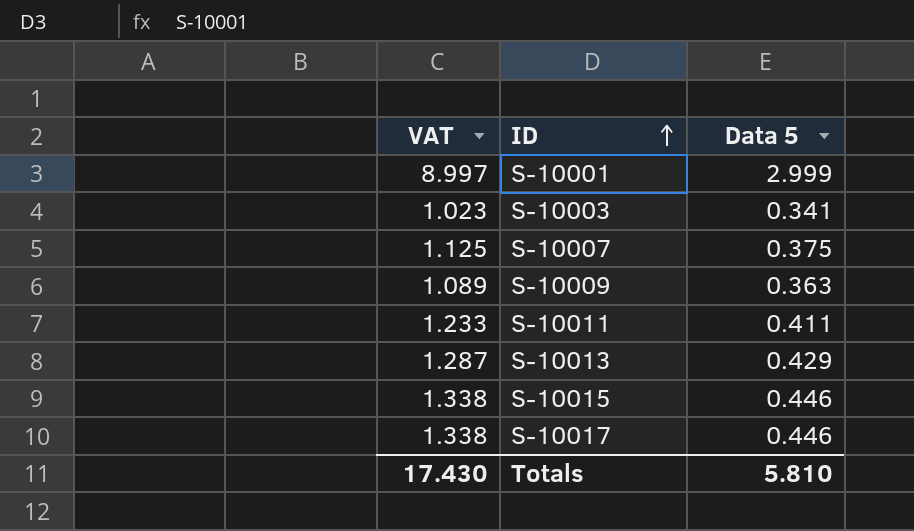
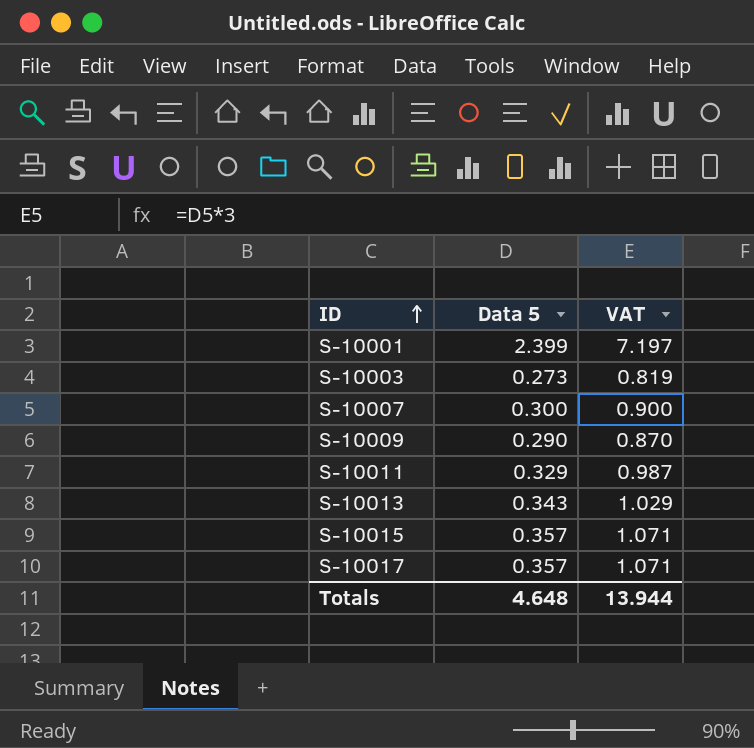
column VAT | position: 1 -> 3
S-10001 | Data 5: 2.999 -> 2.399
S-10001 | VAT: 8.997 -> 7.197
S-10003 | Data 5: 0.341 -> 0.273
S-10003 | VAT: 1.023 -> 0.819
S-10007 | Data 5: 0.375 -> 0.300
S-10007 | VAT: 1.125 -> 0.900
S-10009 | Data 5: 0.363 -> 0.290
S-10009 | VAT: 1.089 -> 0.870
S-10011 | Data 5: 0.411 -> 0.329
S-10011 | VAT: 1.233 -> 0.987
S-10013 | Data 5: 0.429 -> 0.343
S-10013 | VAT: 1.287 -> 1.029
S-10015 | Data 5: 0.446 -> 0.357
S-10015 | VAT: 1.338 -> 1.071
S-10017 | Data 5: 0.446 -> 0.357
S-10017 | VAT: 1.338 -> 1.071
Totals | Data 5: 5.810 -> 4.648
Totals | VAT: 17.430 -> 13.944

